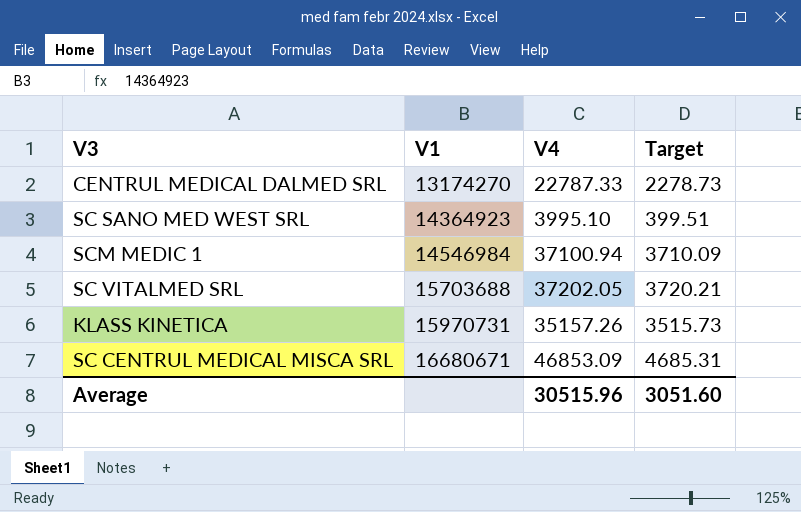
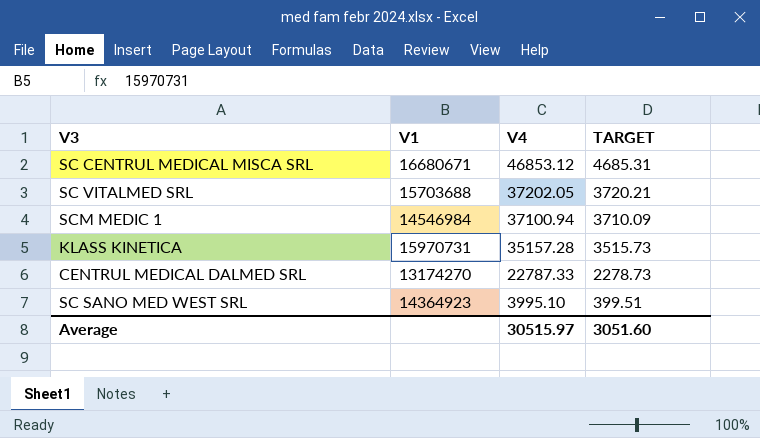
row order: V1 ascending -> V4 descending
column name: Target -> TARGET
SC CENTRUL MEDICAL MISCA SRL | V4: 46853.09 -> 46853.12
KLASS KINETICA | V4: 35157.26 -> 35157.28
Average | V4: 30515.96 -> 30515.97

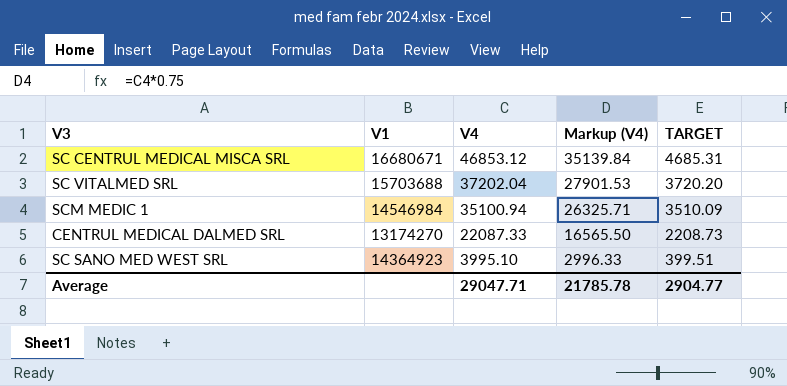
column Markup (V4) | formula: none -> [V4] * 0.75
row KLASS KINETICA: 15970731 | 35157.28 | 3515.73 -> none
SC VITALMED SRL | V4: 37202.05 -> 37202.04
SC VITALMED SRL | TARGET: 3720.21 -> 3720.20
SCM MEDIC 1 | V4: 37100.94 -> 35100.94
SCM MEDIC 1 | TARGET: 3710.09 -> 3510.09
CENTRUL MEDICAL DALMED SRL | V4: 22787.33 -> 22087.33
CENTRUL MEDICAL DALMED SRL | TARGET: 2278.73 -> 2208.73
Average | V4: 30515.97 -> 29047.71
Average | TARGET: 3051.60 -> 2904.77

